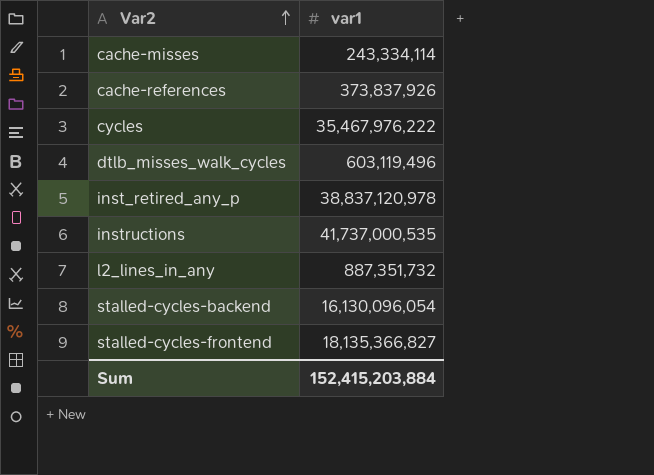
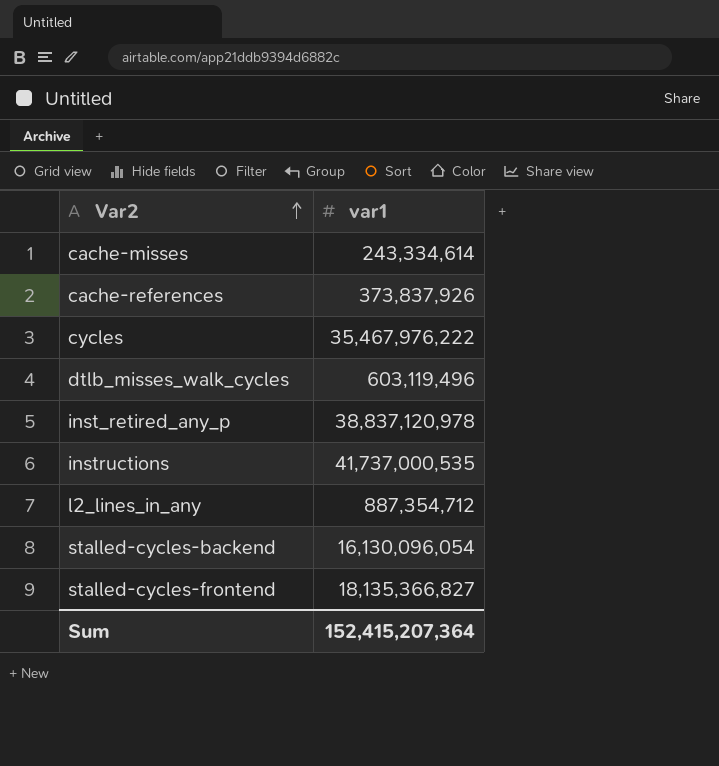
cache-misses | var1: 243,334,114 -> 243,334,614
l2_lines_in_any | var1: 887,351,732 -> 887,354,712
Sum | var1: 152,415,203,884 -> 152,415,207,364

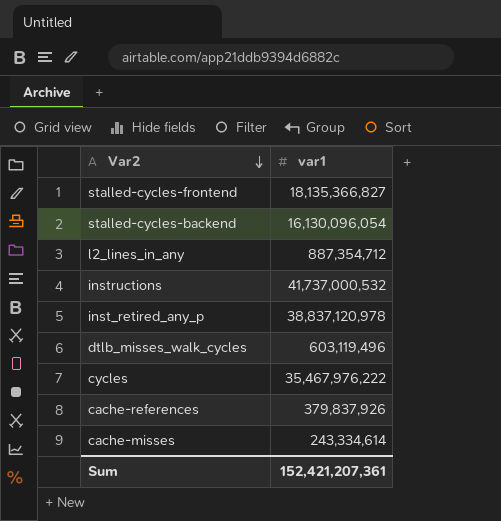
row order: Var2 ascending -> Var2 descending
instructions | var1: 41,737,000,535 -> 41,737,000,532
cache-references | var1: 373,837,926 -> 379,837,926
Sum | var1: 152,415,207,364 -> 152,421,207,361

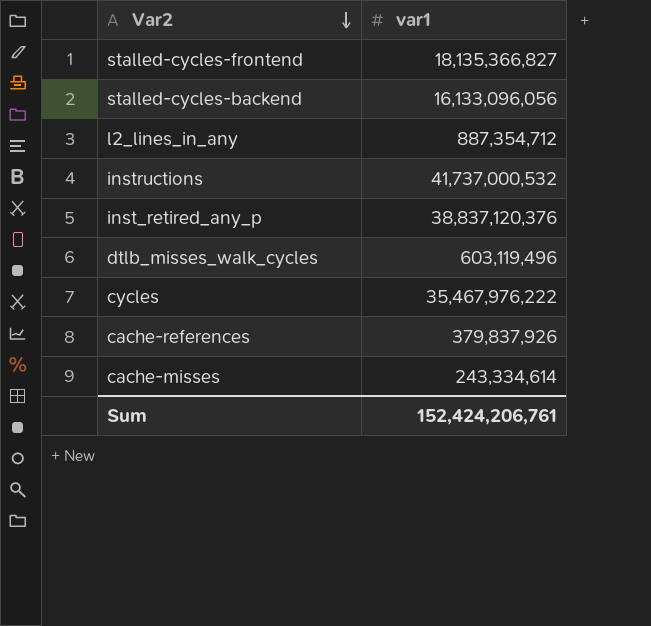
stalled-cycles-backend | var1: 16,130,096,054 -> 16,133,096,056
inst_retired_any_p | var1: 38,837,120,978 -> 38,837,120,376
Sum | var1: 152,421,207,361 -> 152,424,206,761

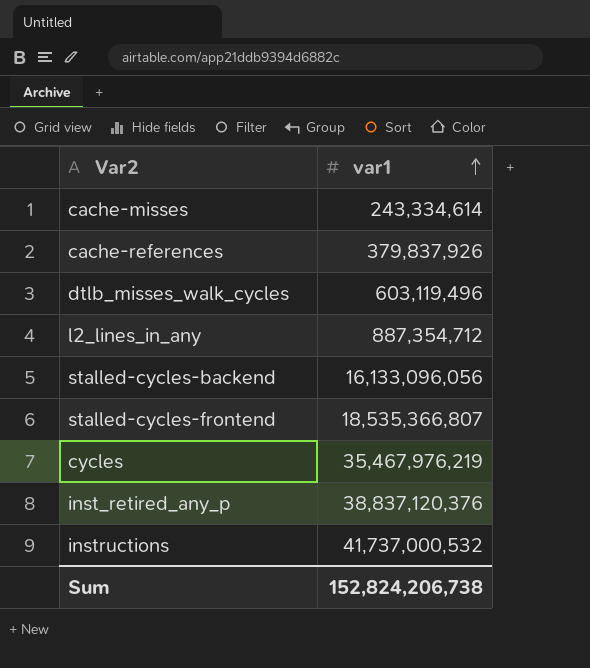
row order: Var2 descending -> var1 ascending
stalled-cycles-frontend | var1: 18,135,366,827 -> 18,535,366,807
cycles | var1: 35,467,976,222 -> 35,467,976,219
Sum | var1: 152,424,206,761 -> 152,824,206,738

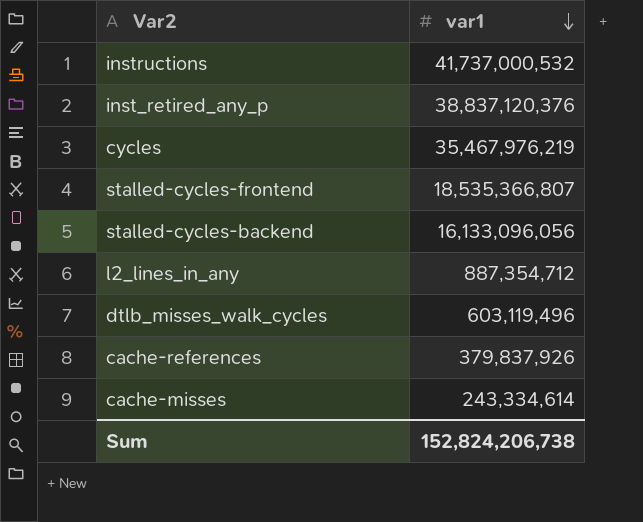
row order: var1 ascending -> var1 descending

